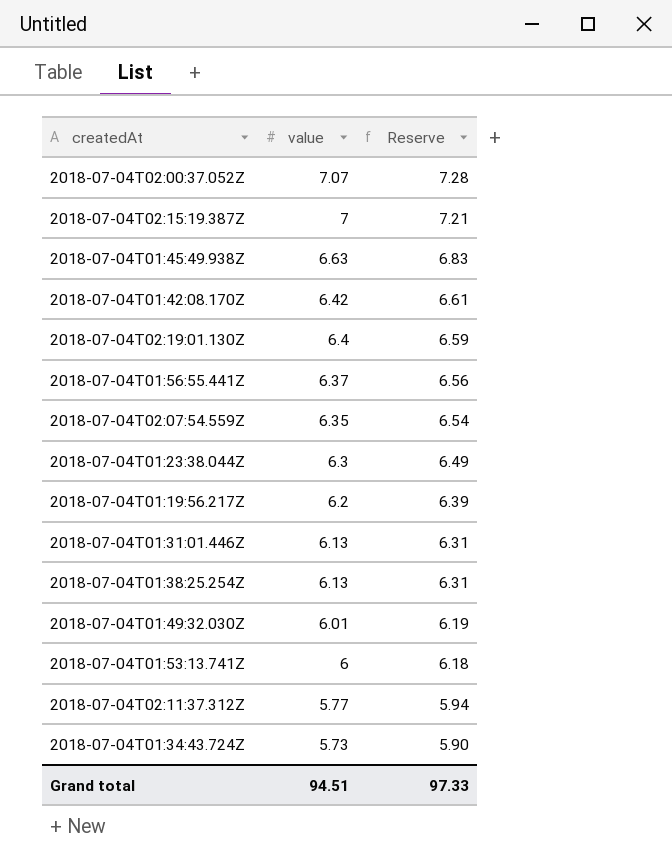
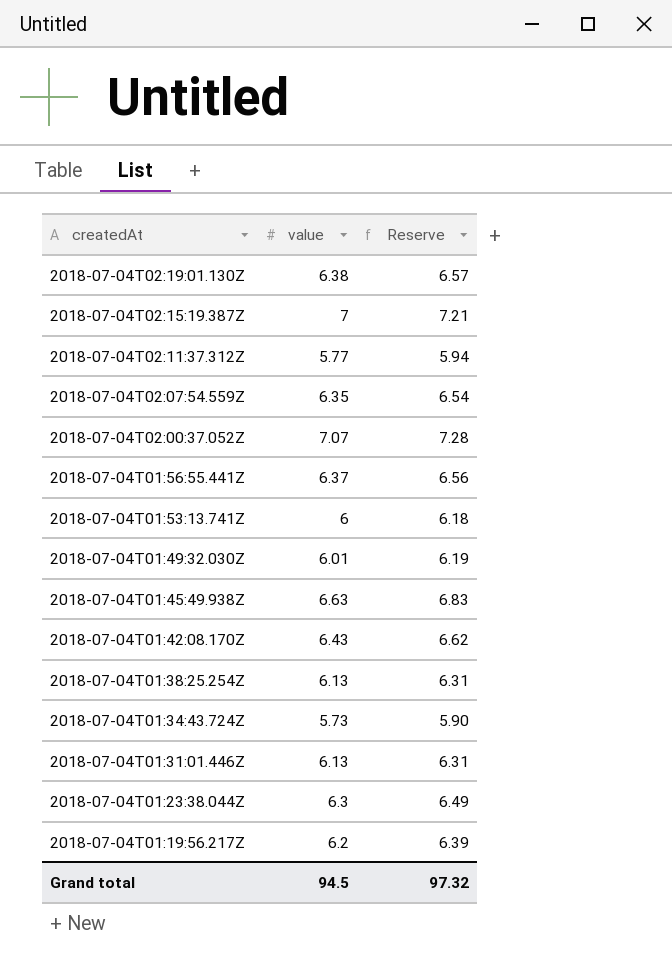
row order: value descending -> createdAt descending
2018-07-04T02:19:01.130Z | value: 6.4 -> 6.38
2018-07-04T02:19:01.130Z | Reserve: 6.59 -> 6.57
2018-07-04T01:42:08.170Z | value: 6.42 -> 6.43
2018-07-04T01:42:08.170Z | Reserve: 6.61 -> 6.62
Grand total | value: 94.51 -> 94.5
Grand total | Reserve: 97.33 -> 97.32

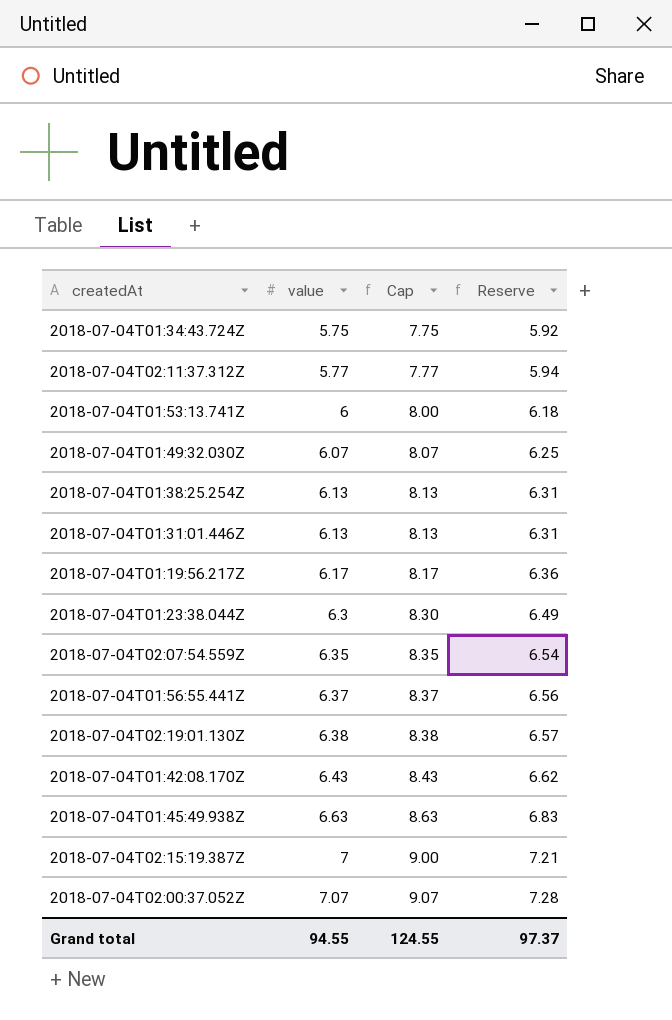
row order: createdAt descending -> value ascending
column Cap | formula: none -> [value] + 2
2018-07-04T01:34:43.724Z | value: 5.73 -> 5.75
2018-07-04T01:34:43.724Z | Reserve: 5.90 -> 5.92
2018-07-04T01:49:32.030Z | value: 6.01 -> 6.07
2018-07-04T01:49:32.030Z | Reserve: 6.19 -> 6.25
2018-07-04T01:19:56.217Z | value: 6.2 -> 6.17
2018-07-04T01:19:56.217Z | Reserve: 6.39 -> 6.36
Grand total | value: 94.5 -> 94.55
Grand total | Reserve: 97.32 -> 97.37

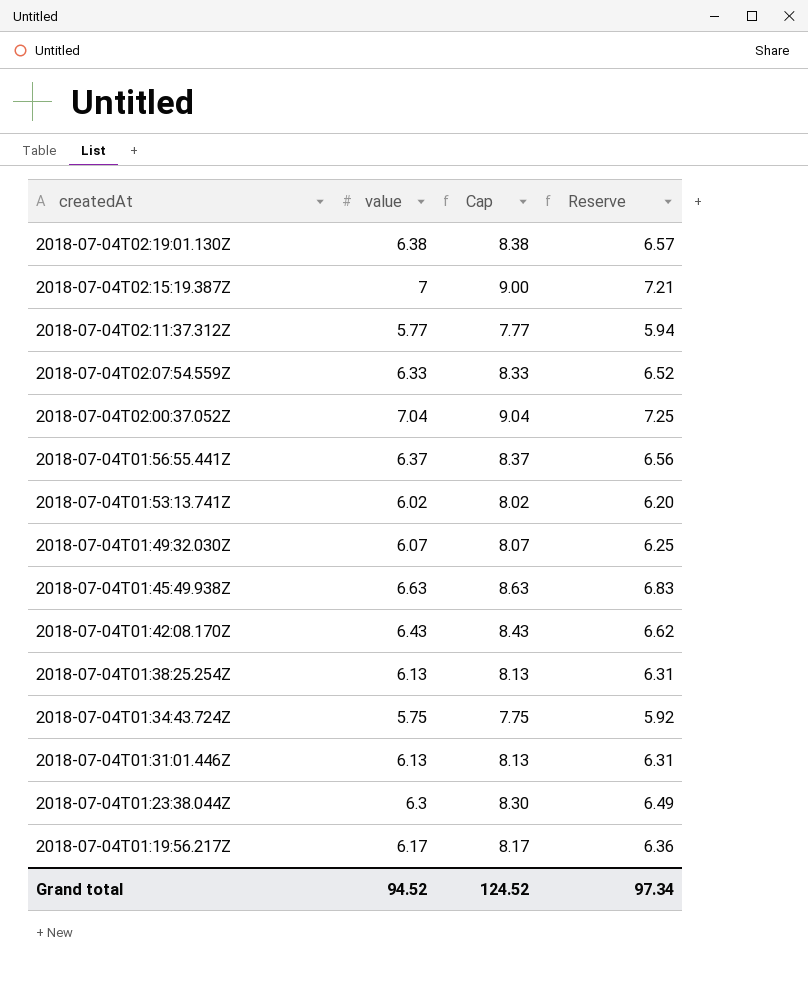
row order: value ascending -> createdAt descending
2018-07-04T02:07:54.559Z | value: 6.35 -> 6.33
2018-07-04T02:07:54.559Z | Cap: 8.35 -> 8.33
2018-07-04T02:07:54.559Z | Reserve: 6.54 -> 6.52
2018-07-04T02:00:37.052Z | value: 7.07 -> 7.04
2018-07-04T02:00:37.052Z | Cap: 9.07 -> 9.04
2018-07-04T02:00:37.052Z | Reserve: 7.28 -> 7.25
2018-07-04T01:53:13.741Z | value: 6 -> 6.02
2018-07-04T01:53:13.741Z | Cap: 8.00 -> 8.02
2018-07-04T01:53:13.741Z | Reserve: 6.18 -> 6.20
Grand total | value: 94.55 -> 94.52
Grand total | Cap: 124.55 -> 124.52
Grand total | Reserve: 97.37 -> 97.34

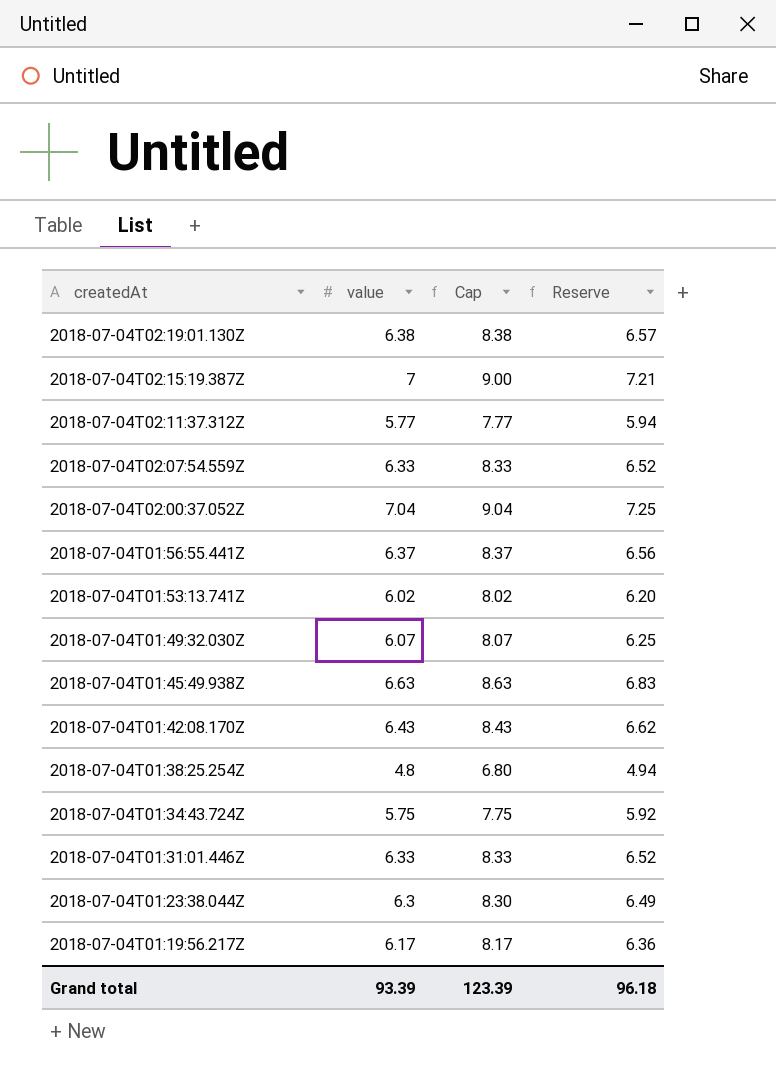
2018-07-04T01:38:25.254Z | value: 6.13 -> 4.8
2018-07-04T01:38:25.254Z | Cap: 8.13 -> 6.80
2018-07-04T01:38:25.254Z | Reserve: 6.31 -> 4.94
2018-07-04T01:31:01.446Z | value: 6.13 -> 6.33
2018-07-04T01:31:01.446Z | Cap: 8.13 -> 8.33
2018-07-04T01:31:01.446Z | Reserve: 6.31 -> 6.52
Grand total | value: 94.52 -> 93.39
Grand total | Cap: 124.52 -> 123.39
Grand total | Reserve: 97.34 -> 96.18

